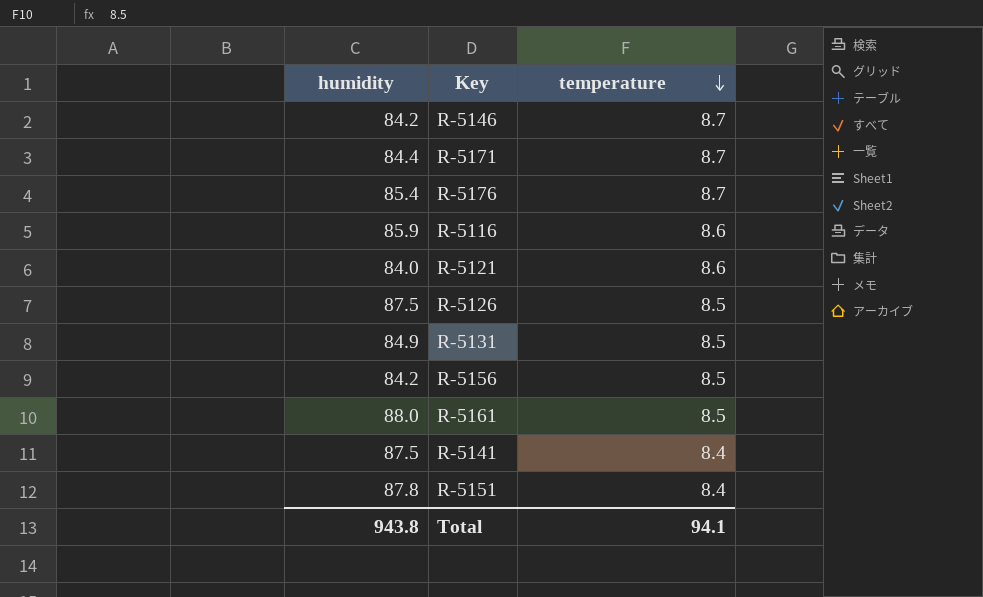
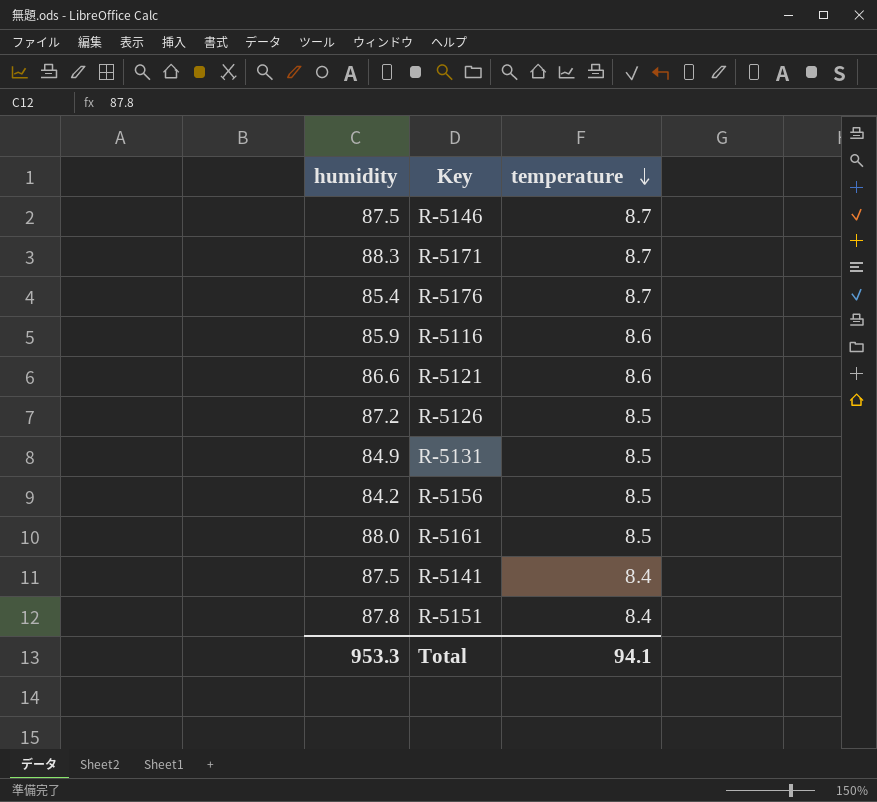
R-5146 | humidity: 84.2 -> 87.5
R-5171 | humidity: 84.4 -> 88.3
R-5121 | humidity: 84.0 -> 86.6
R-5126 | humidity: 87.5 -> 87.2
Total | humidity: 943.8 -> 953.3

